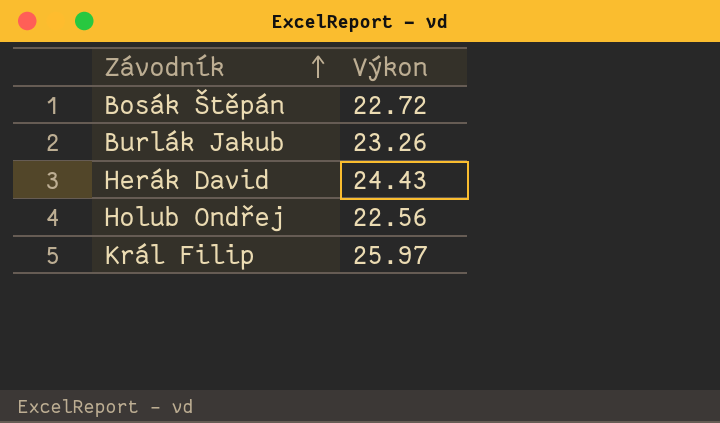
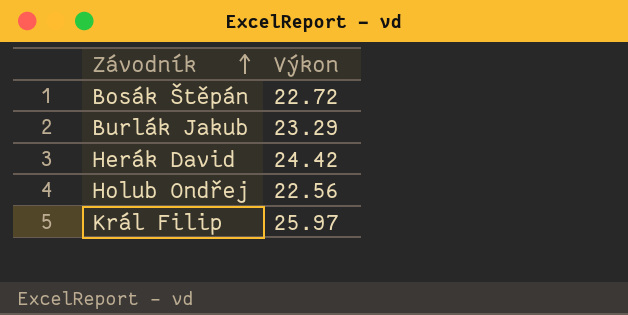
Burlák Jakub | Výkon: 23.26 -> 23.29
Herák David | Výkon: 24.43 -> 24.42

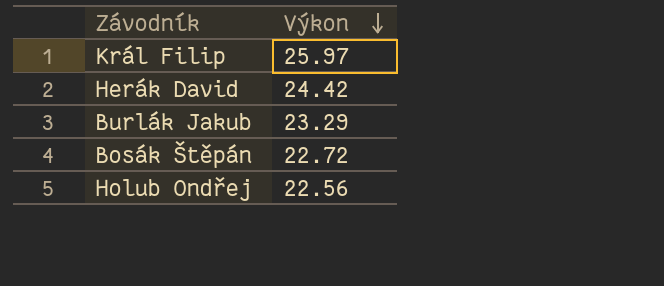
row order: Závodník ascending -> Výkon descending

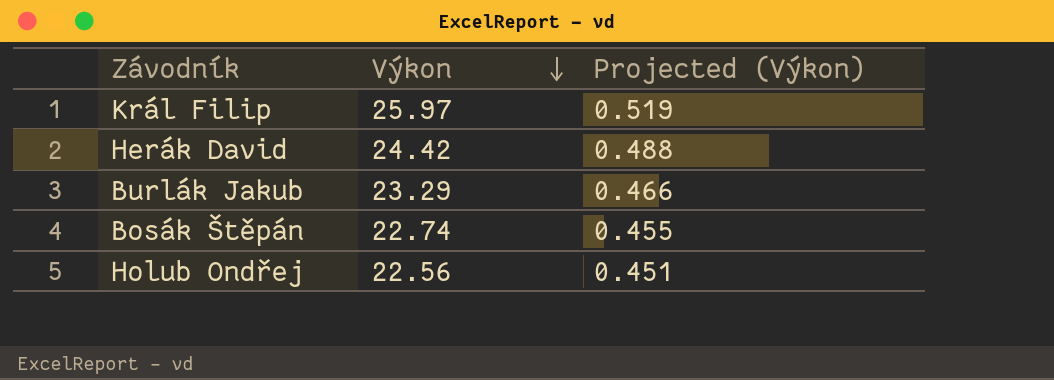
column Projected (Výkon) | formula: none -> [Výkon] * 0.02
Bosák Štěpán | Výkon: 22.72 -> 22.74

